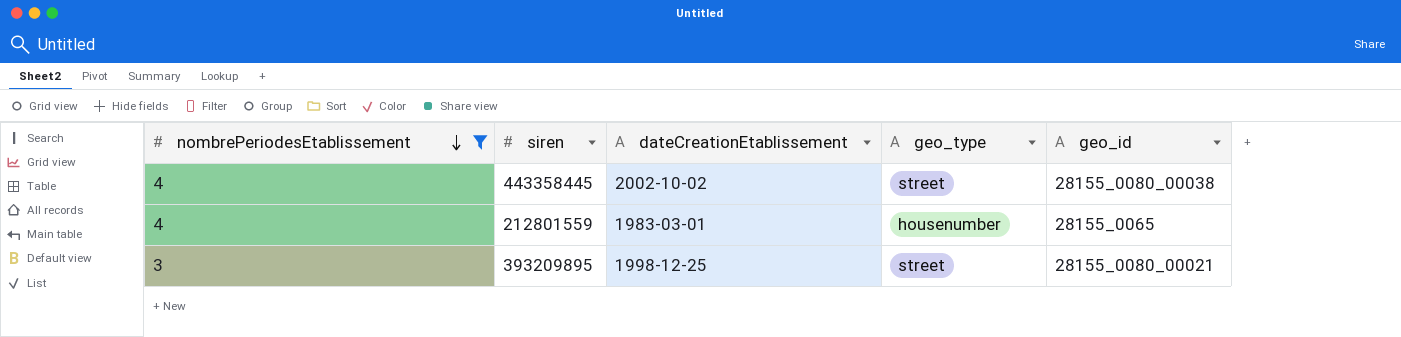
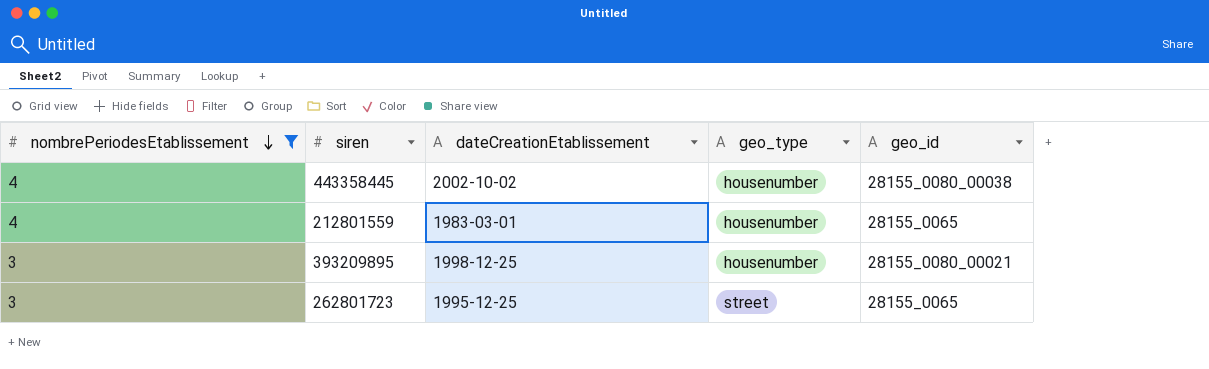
443358445 | geo_type: street -> housenumber
393209895 | geo_type: street -> housenumber
row 262801723: none -> 3 | 1995-12-25 | street | 28155_0065

